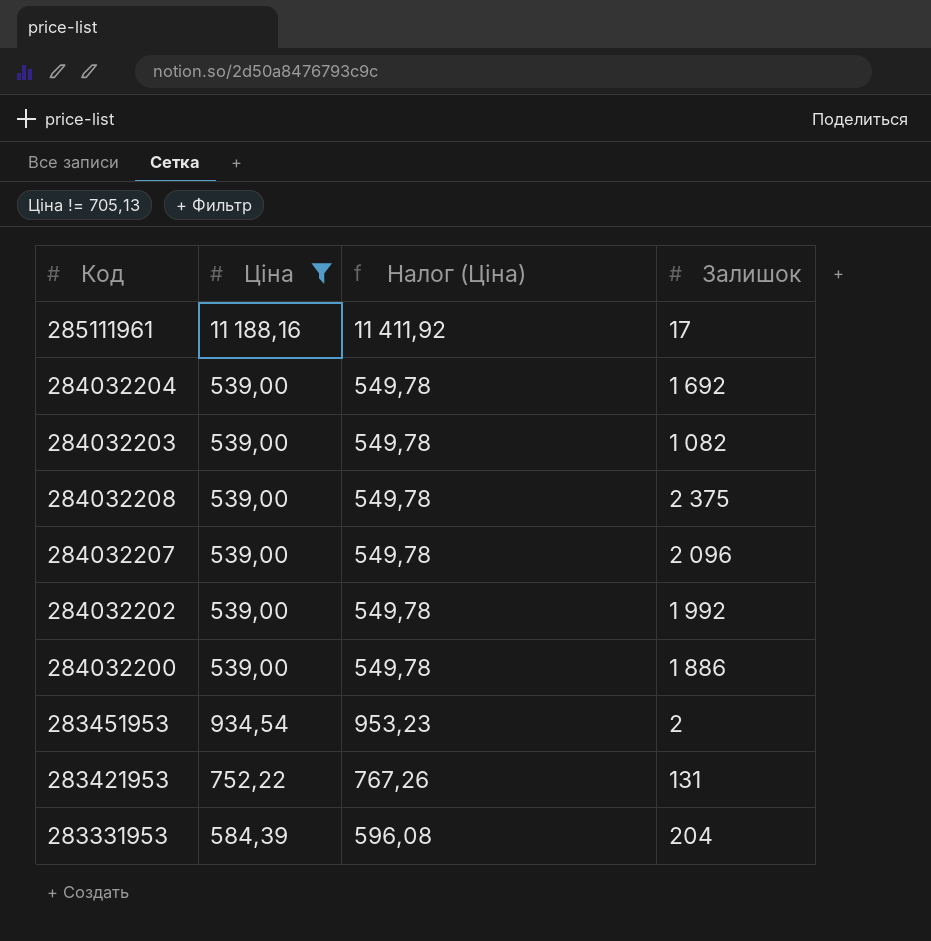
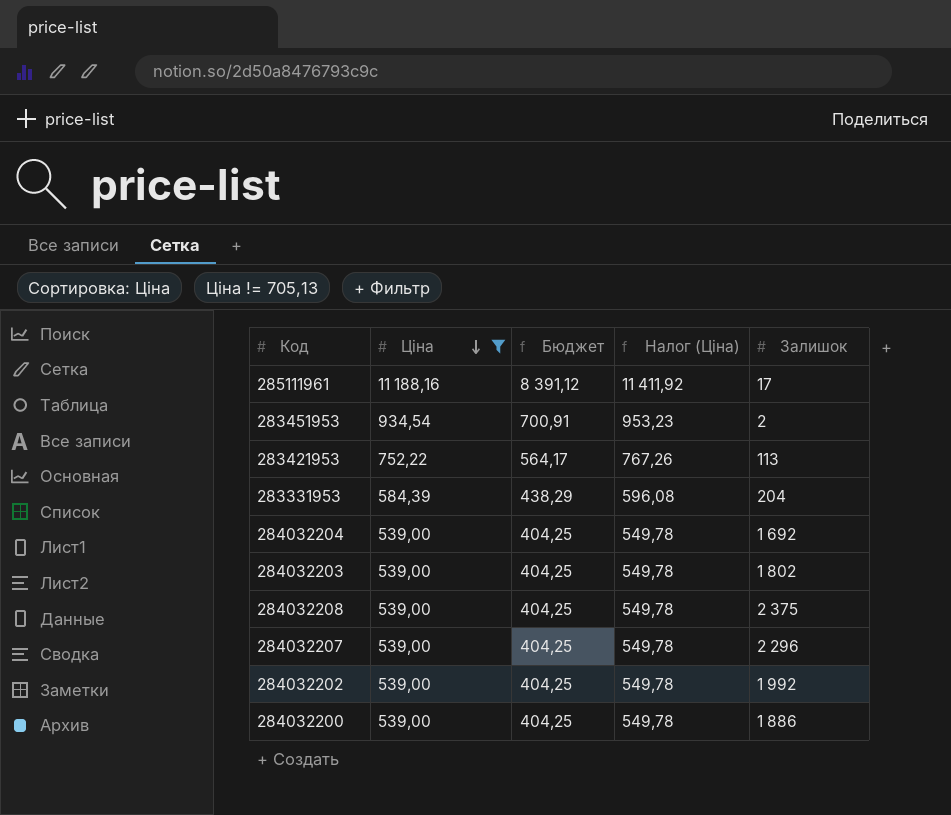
row order: none -> Ціна descending
column Бюджет | formula: none -> [Ціна] * 0,75
283421953 | Залишок: 131 -> 113
284032203 | Залишок: 1 082 -> 1 802
284032207 | Залишок: 2 096 -> 2 296

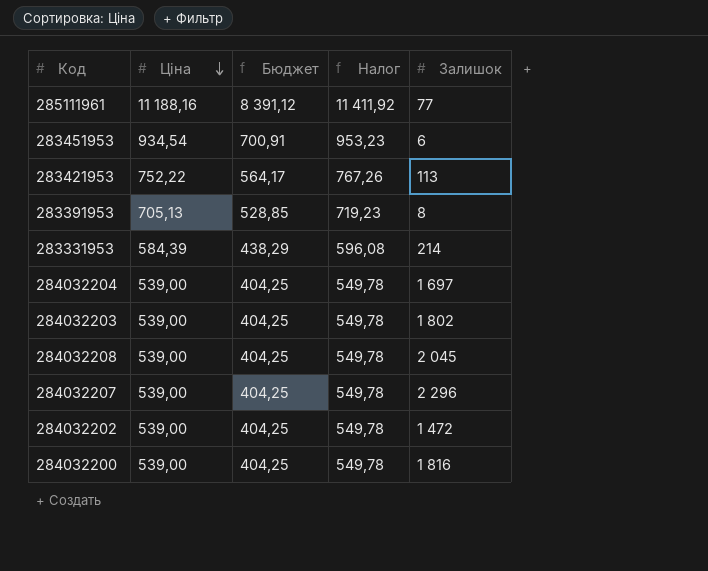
filter: Ціна != 705,13 -> none
column name: Налог (Ціна) -> Налог
285111961 | Залишок: 17 -> 77
283451953 | Залишок: 2 -> 6
283331953 | Залишок: 204 -> 214
284032204 | Залишок: 1 692 -> 1 697
284032208 | Залишок: 2 375 -> 2 045
284032202 | Залишок: 1 992 -> 1 472
284032200 | Залишок: 1 886 -> 1 816

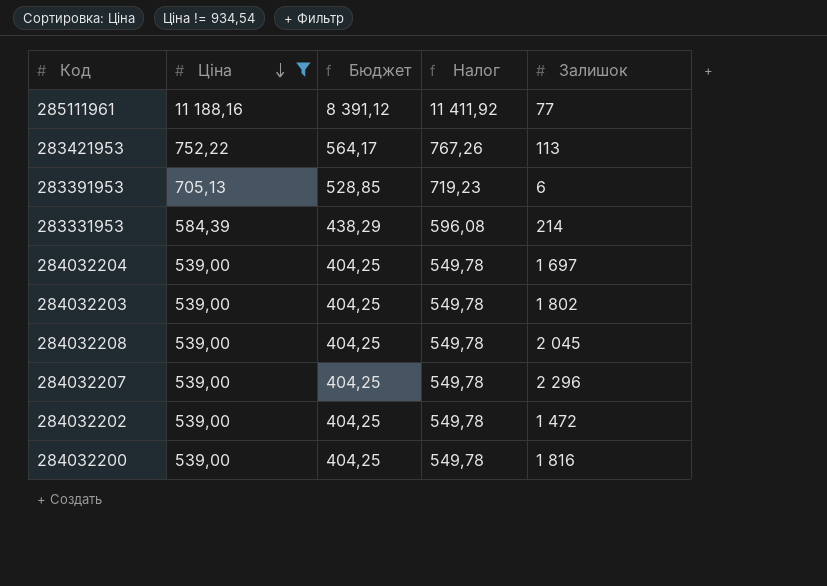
filter: none -> Ціна != 934,54
283391953 | Залишок: 8 -> 6

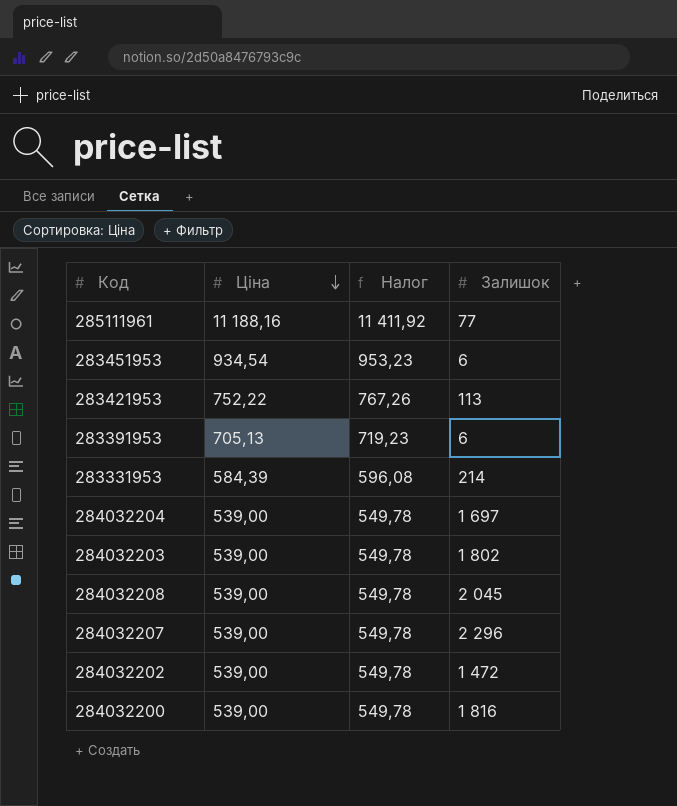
filter: Ціна != 934,54 -> none
column Бюджет | formula: [Ціна] * 0,75 -> none

